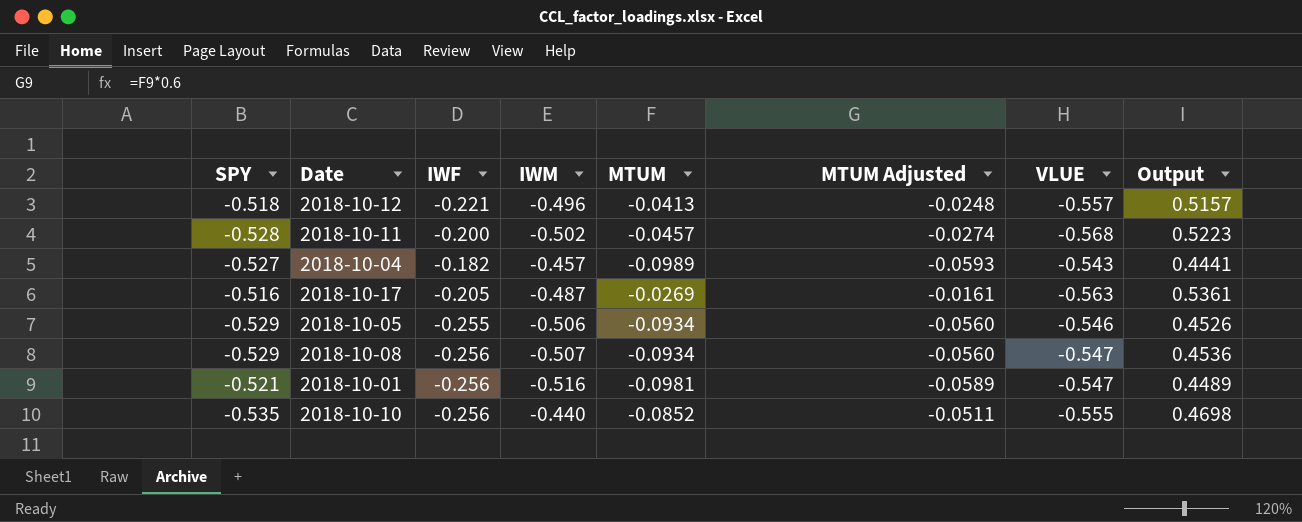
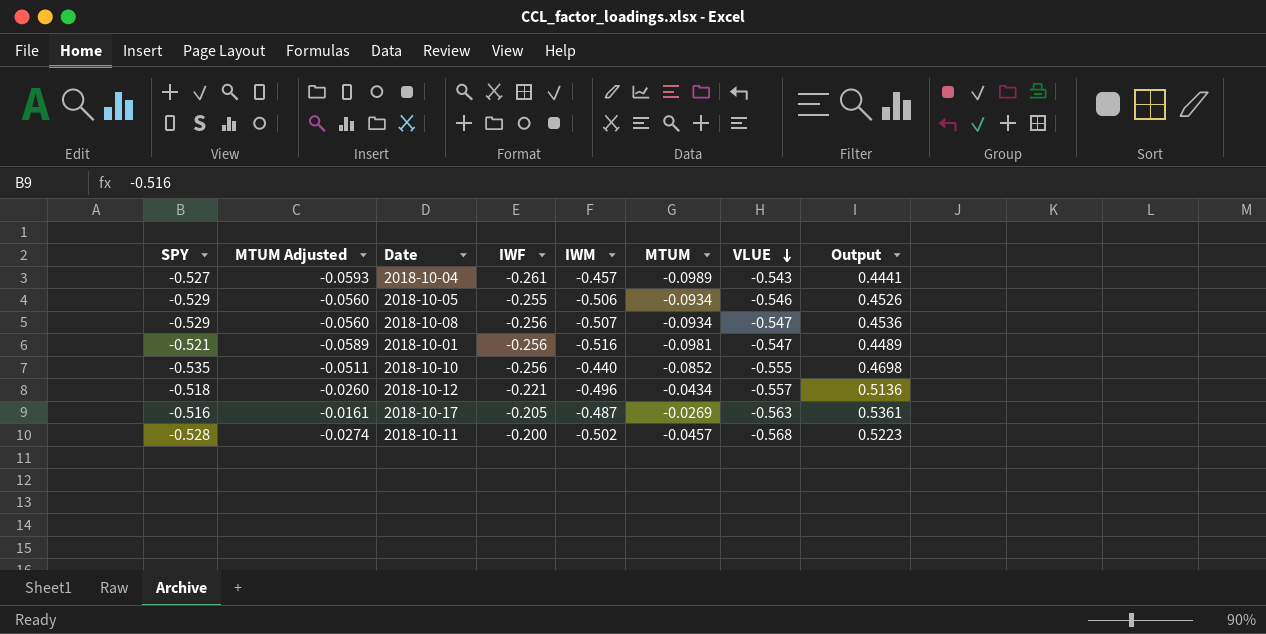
row order: none -> VLUE descending
column MTUM Adjusted | position: 6 -> 2
2018-10-04 | IWF: -0.182 -> -0.261
2018-10-12 | MTUM Adjusted: -0.0248 -> -0.0260
2018-10-12 | MTUM: -0.0413 -> -0.0434
2018-10-12 | Output: 0.5157 -> 0.5136

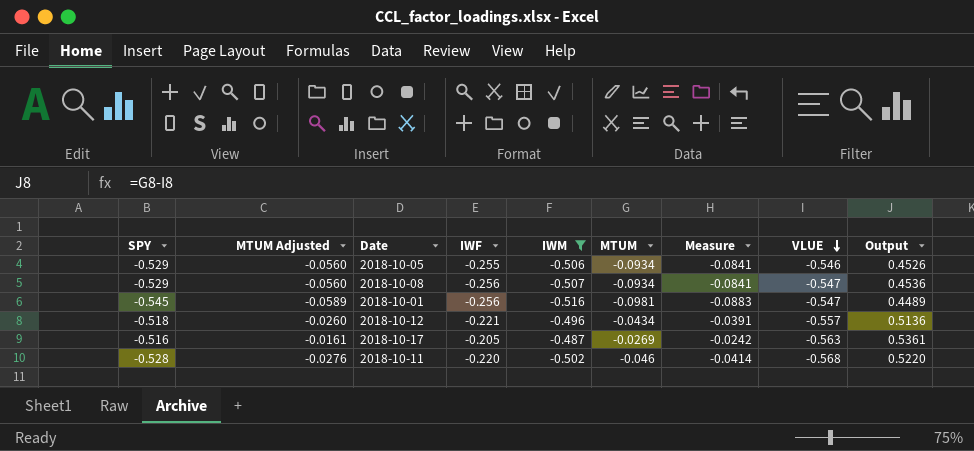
filter: none -> IWM <= -0.487
column Measure | formula: none -> [MTUM] * 0.9
2018-10-01 | SPY: -0.521 -> -0.545
2018-10-11 | MTUM Adjusted: -0.0274 -> -0.0276
2018-10-11 | IWF: -0.200 -> -0.220
2018-10-11 | MTUM: -0.0457 -> -0.046
2018-10-11 | Output: 0.5223 -> 0.5220

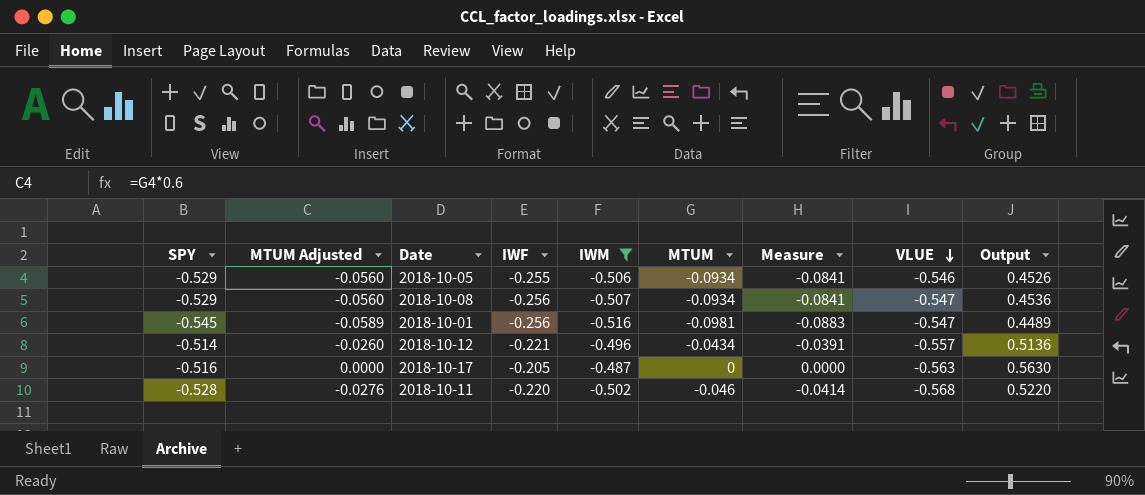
2018-10-12 | SPY: -0.518 -> -0.514
2018-10-17 | MTUM Adjusted: -0.0161 -> 0.0000
2018-10-17 | MTUM: -0.0269 -> 0
2018-10-17 | Measure: -0.0242 -> 0.0000
2018-10-17 | Output: 0.5361 -> 0.5630

